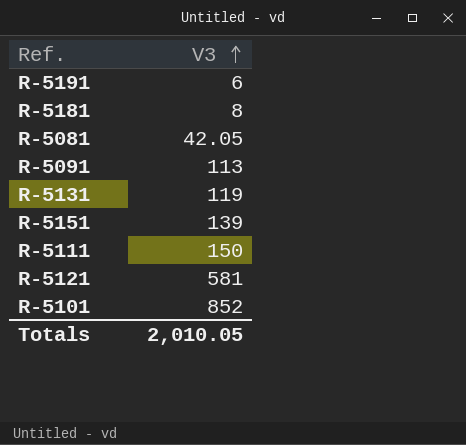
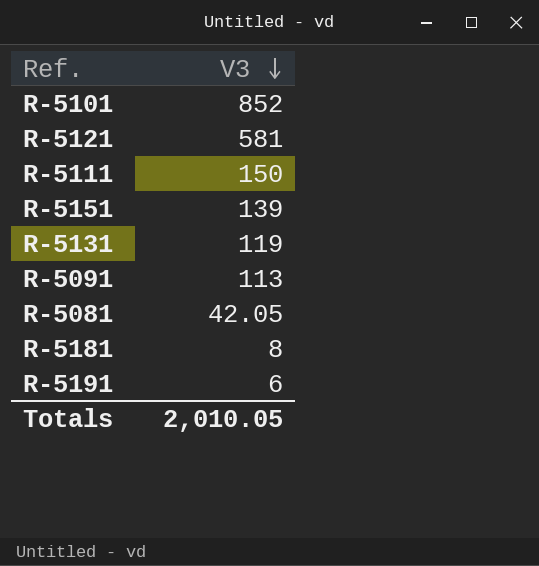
row order: V3 ascending -> V3 descending

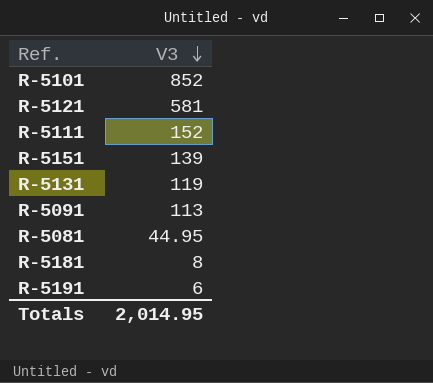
R-5111 | V3: 150 -> 152
R-5081 | V3: 42.05 -> 44.95
Totals | V3: 2,010.05 -> 2,014.95

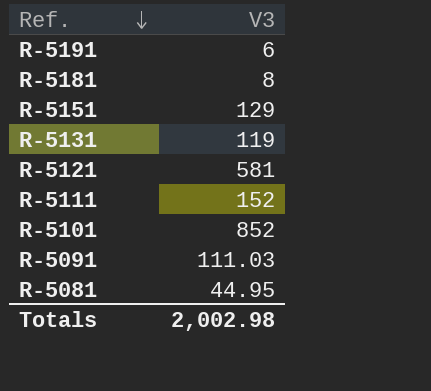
row order: V3 descending -> Ref. descending
R-5151 | V3: 139 -> 129
R-5091 | V3: 113 -> 111.03
Totals | V3: 2,014.95 -> 2,002.98

